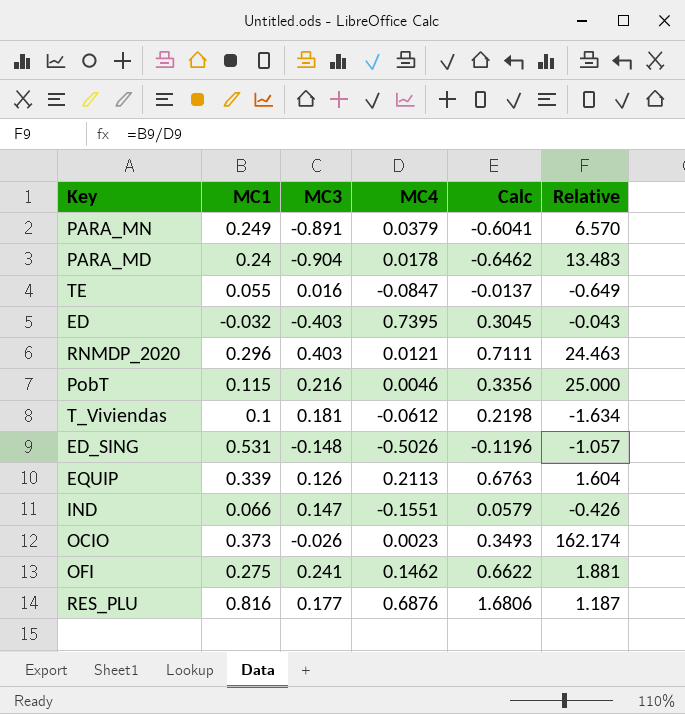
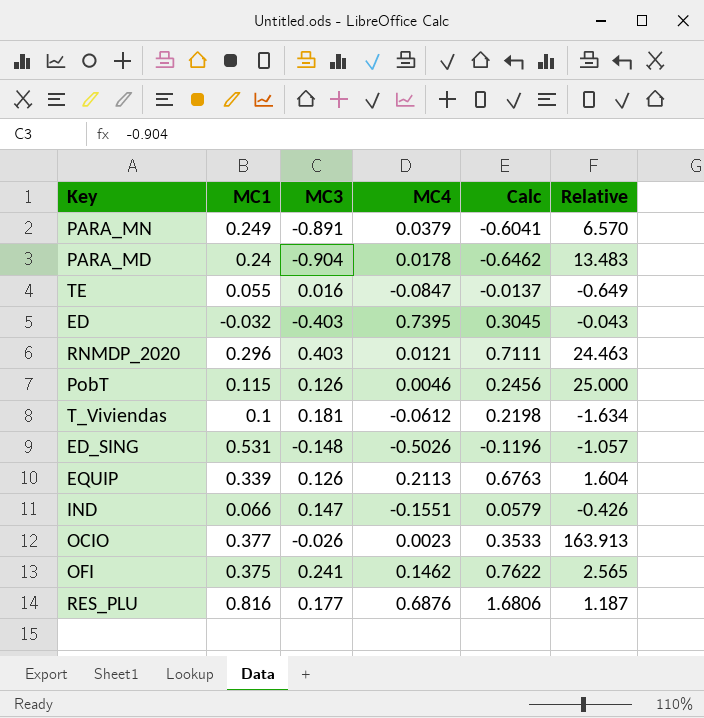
PobT | MC3: 0.216 -> 0.126
PobT | Calc: 0.3356 -> 0.2456
OCIO | MC1: 0.373 -> 0.377
OCIO | Calc: 0.3493 -> 0.3533
OCIO | Relative: 162.174 -> 163.913
OFI | MC1: 0.275 -> 0.375
OFI | Calc: 0.6622 -> 0.7622
OFI | Relative: 1.881 -> 2.565

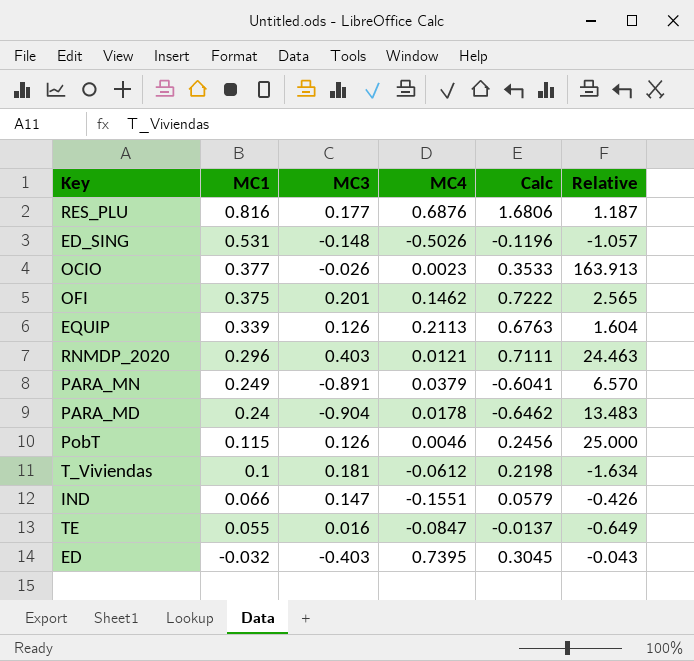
row order: none -> MC1 descending
OFI | MC3: 0.241 -> 0.201
OFI | Calc: 0.7622 -> 0.7222

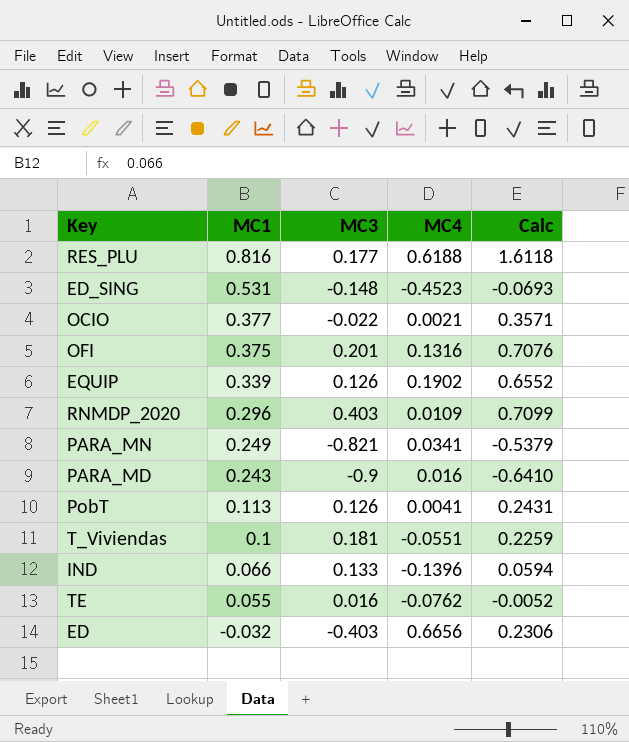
column Relative | formula: [MC1] / [MC4] -> none
RES_PLU | MC4: 0.6876 -> 0.6188
RES_PLU | Calc: 1.6806 -> 1.6118
ED_SING | MC4: -0.5026 -> -0.4523
ED_SING | Calc: -0.1196 -> -0.0693
OCIO | MC3: -0.026 -> -0.022
OCIO | MC4: 0.0023 -> 0.0021
OCIO | Calc: 0.3533 -> 0.3571
OFI | MC4: 0.1462 -> 0.1316
OFI | Calc: 0.7222 -> 0.7076
EQUIP | MC4: 0.2113 -> 0.1902
EQUIP | Calc: 0.6763 -> 0.6552
RNMDP_2020 | MC4: 0.0121 -> 0.0109
RNMDP_2020 | Calc: 0.7111 -> 0.7099
PARA_MN | MC3: -0.891 -> -0.821
PARA_MN | MC4: 0.0379 -> 0.0341
PARA_MN | Calc: -0.6041 -> -0.5379
PARA_MD | MC1: 0.24 -> 0.243
PARA_MD | MC3: -0.904 -> -0.9
PARA_MD | MC4: 0.0178 -> 0.016
PARA_MD | Calc: -0.6462 -> -0.6410
PobT | MC1: 0.115 -> 0.113
PobT | MC4: 0.0046 -> 0.0041
PobT | Calc: 0.2456 -> 0.2431
T_Viviendas | MC4: -0.0612 -> -0.0551
T_Viviendas | Calc: 0.2198 -> 0.2259
IND | MC3: 0.147 -> 0.133
IND | MC4: -0.1551 -> -0.1396
IND | Calc: 0.0579 -> 0.0594
TE | MC4: -0.0847 -> -0.0762
TE | Calc: -0.0137 -> -0.0052
ED | MC4: 0.7395 -> 0.6656
ED | Calc: 0.3045 -> 0.2306

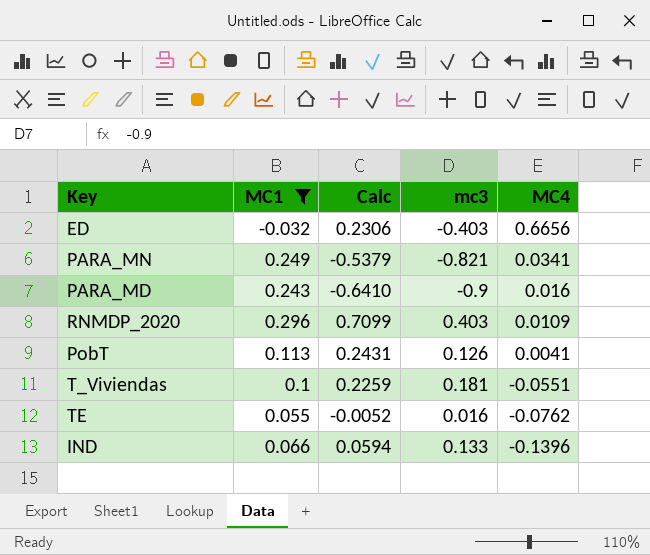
filter: none -> MC1 <= 0.296
row order: MC1 descending -> MC4 descending
column Calc | position: 5 -> 3
column name: MC3 -> mc3

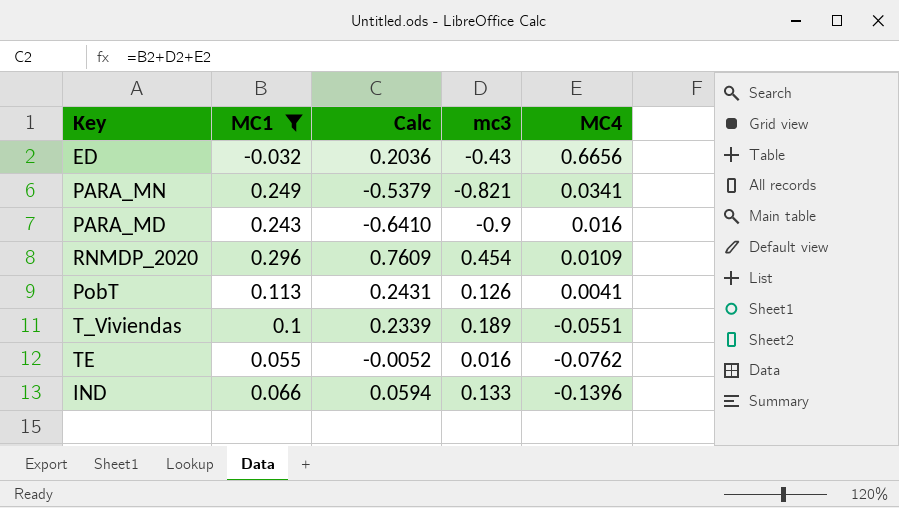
ED | Calc: 0.2306 -> 0.2036
ED | mc3: -0.403 -> -0.43
RNMDP_2020 | Calc: 0.7099 -> 0.7609
RNMDP_2020 | mc3: 0.403 -> 0.454
T_Viviendas | Calc: 0.2259 -> 0.2339
T_Viviendas | mc3: 0.181 -> 0.189

